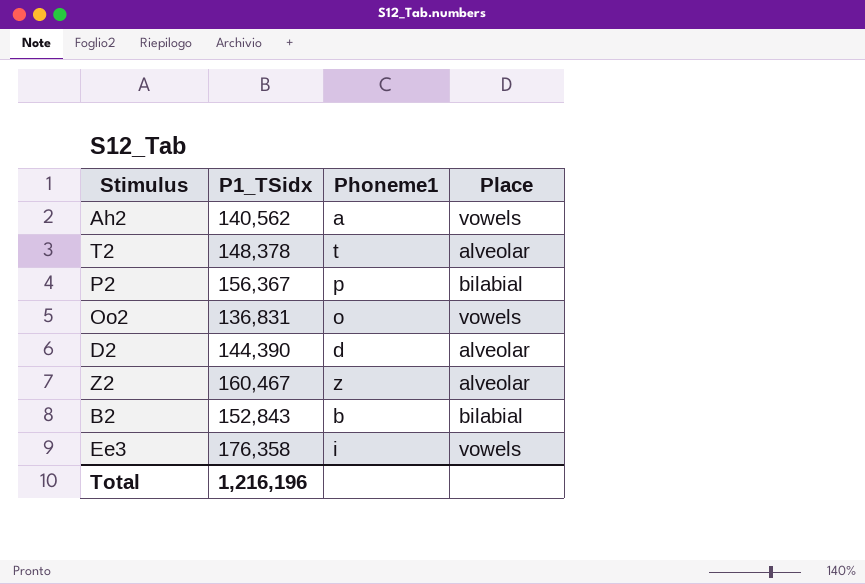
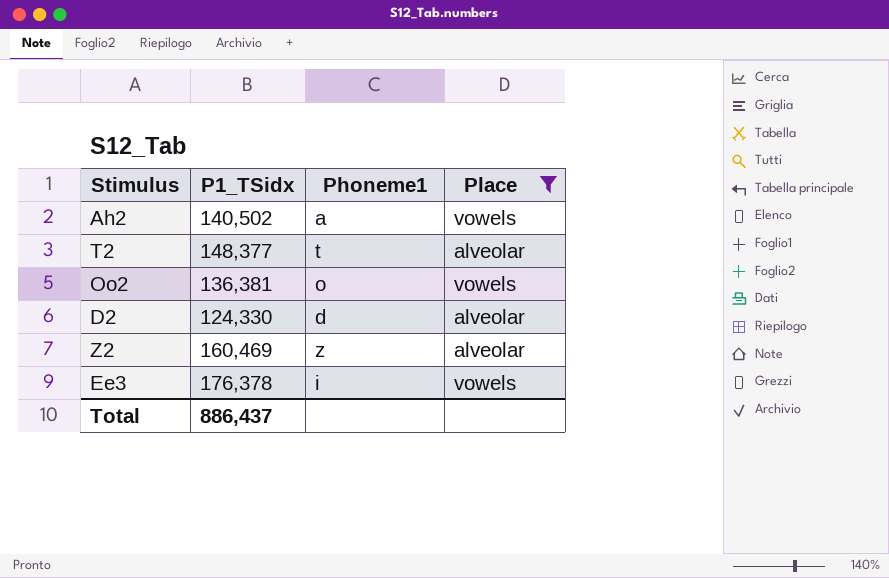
filter: none -> Place != bilabial
Ah2 | P1_TSidx: 140,562 -> 140,502
T2 | P1_TSidx: 148,378 -> 148,377
Oo2 | P1_TSidx: 136,831 -> 136,381
D2 | P1_TSidx: 144,390 -> 124,330
Z2 | P1_TSidx: 160,467 -> 160,469
Ee3 | P1_TSidx: 176,358 -> 176,378
Total | P1_TSidx: 1,216,196 -> 886,437

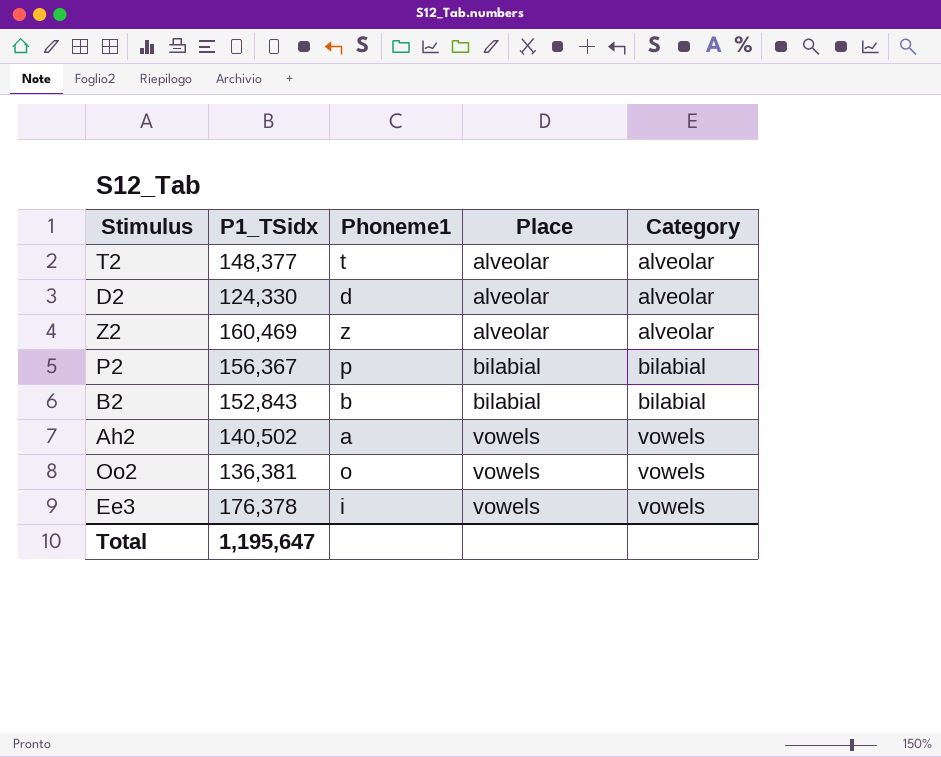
filter: Place != bilabial -> none
row order: none -> Place ascending
column Category | position: none -> 5
Total | P1_TSidx: 886,437 -> 1,195,647

